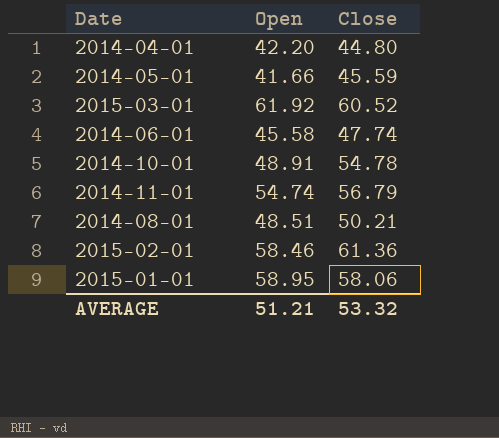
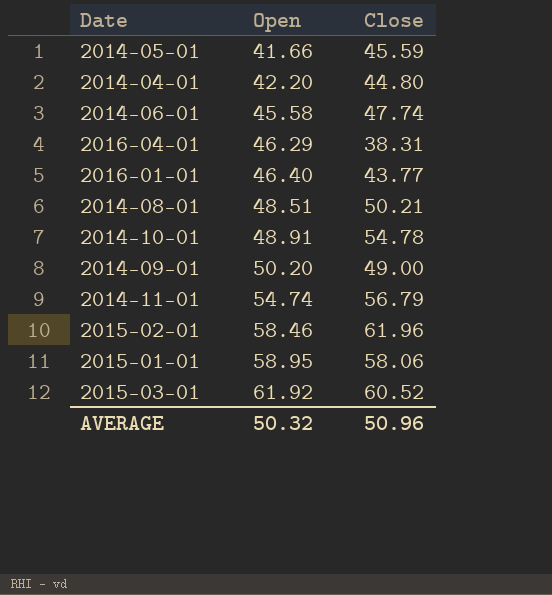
row order: none -> Open ascending
row 2016-04-01: none -> 46.29 | 38.31
row 2016-01-01: none -> 46.40 | 43.77
row 2014-09-01: none -> 50.20 | 49.00
2015-02-01 | Close: 61.36 -> 61.96
AVERAGE | Open: 51.21 -> 50.32
AVERAGE | Close: 53.32 -> 50.96

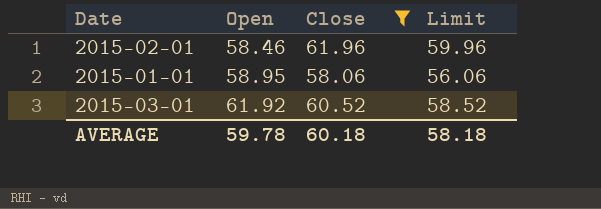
filter: none -> Close >= 58.06
column Limit | formula: none -> [Close] - 2
AVERAGE | Open: 50.32 -> 59.78
AVERAGE | Close: 50.96 -> 60.18

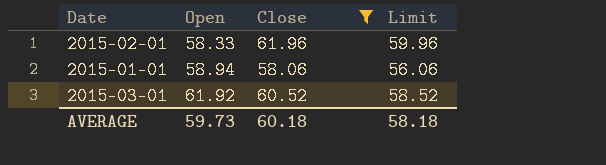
2015-02-01 | Open: 58.46 -> 58.33
2015-01-01 | Open: 58.95 -> 58.94
AVERAGE | Open: 59.78 -> 59.73

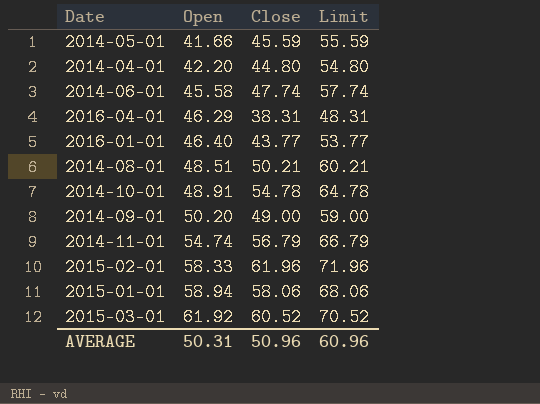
filter: Close >= 58.06 -> none
column Limit | formula: [Close] - 2 -> [Close] + 10
AVERAGE | Open: 59.73 -> 50.31
AVERAGE | Close: 60.18 -> 50.96
AVERAGE | Limit: 58.18 -> 60.96

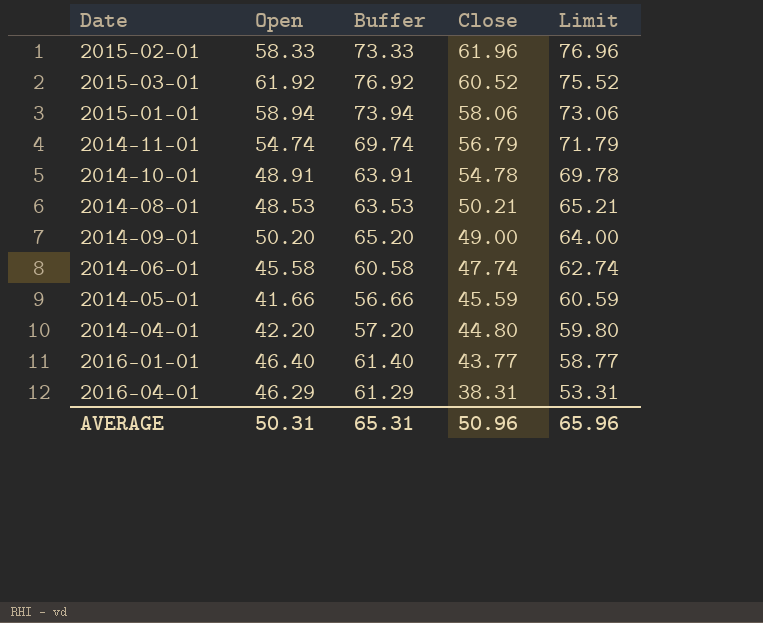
row order: Open ascending -> Close descending
column Buffer | formula: none -> [Open] + 15
column Limit | formula: [Close] + 10 -> [Close] + 15
2014-08-01 | Open: 48.51 -> 48.53
AVERAGE | Limit: 60.96 -> 65.96

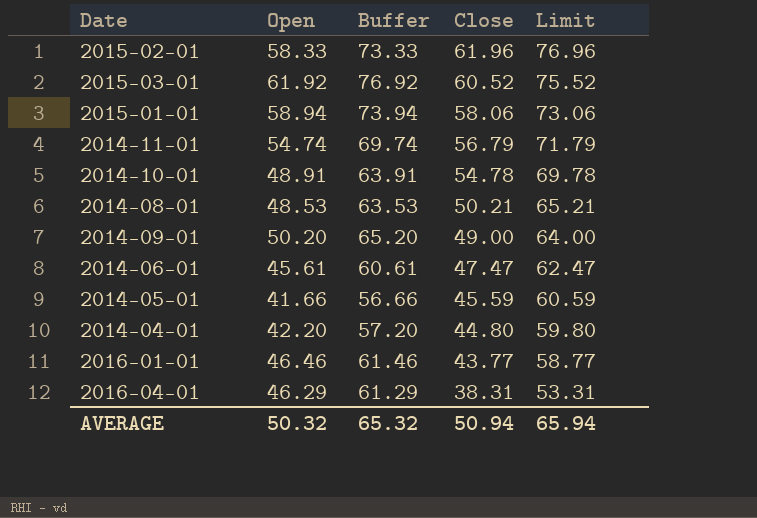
2014-06-01 | Open: 45.58 -> 45.61
2014-06-01 | Buffer: 60.58 -> 60.61
2014-06-01 | Close: 47.74 -> 47.47
2014-06-01 | Limit: 62.74 -> 62.47
2016-01-01 | Open: 46.40 -> 46.46
2016-01-01 | Buffer: 61.40 -> 61.46
AVERAGE | Open: 50.31 -> 50.32
AVERAGE | Buffer: 65.31 -> 65.32
AVERAGE | Close: 50.96 -> 50.94
AVERAGE | Limit: 65.96 -> 65.94

